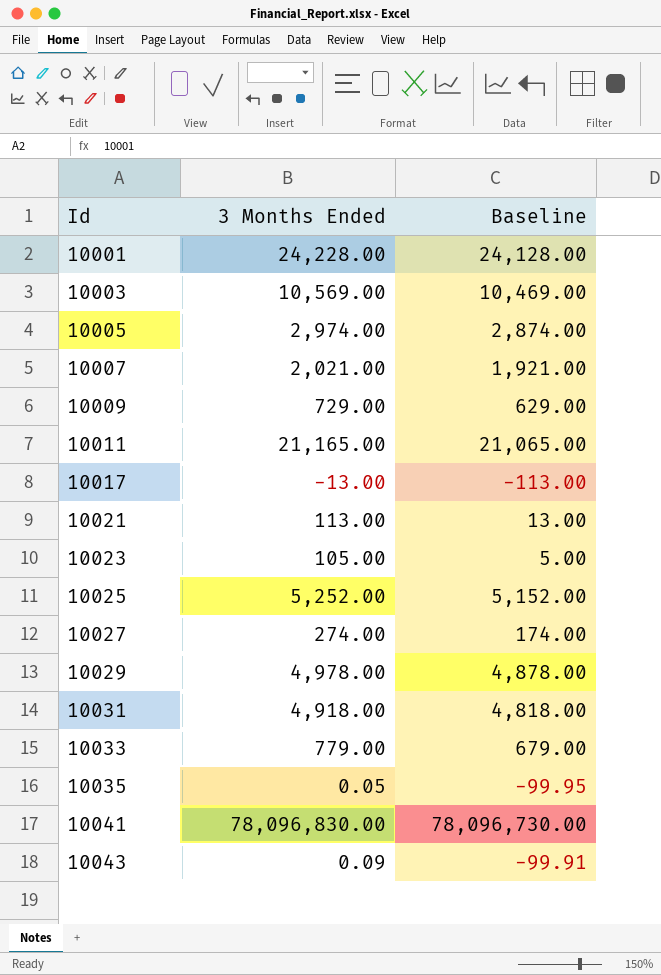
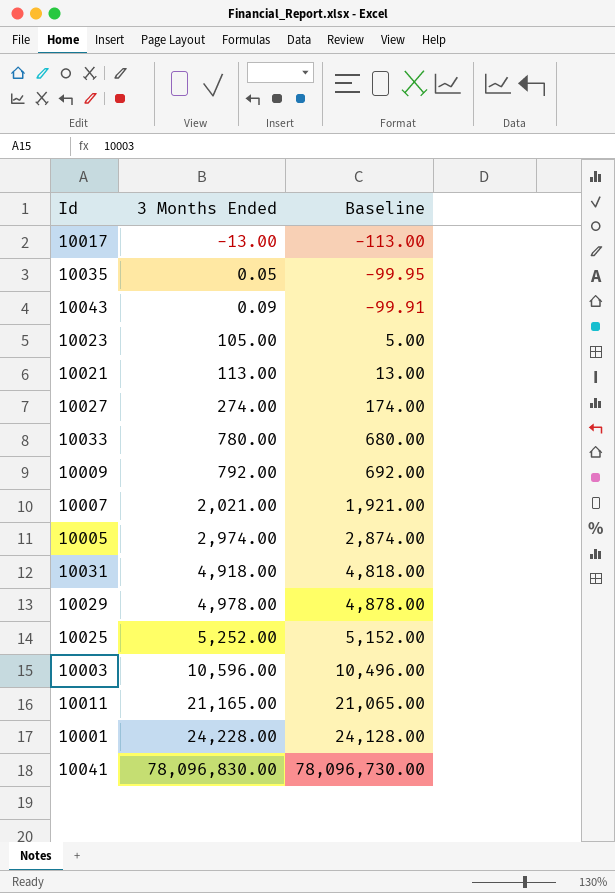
row order: Id ascending -> 3 Months Ended ascending
10033 | 3 Months Ended: 779.00 -> 780.00
10033 | Baseline: 679.00 -> 680.00
10009 | 3 Months Ended: 729.00 -> 792.00
10009 | Baseline: 629.00 -> 692.00
10003 | 3 Months Ended: 10,569.00 -> 10,596.00
10003 | Baseline: 10,469.00 -> 10,496.00

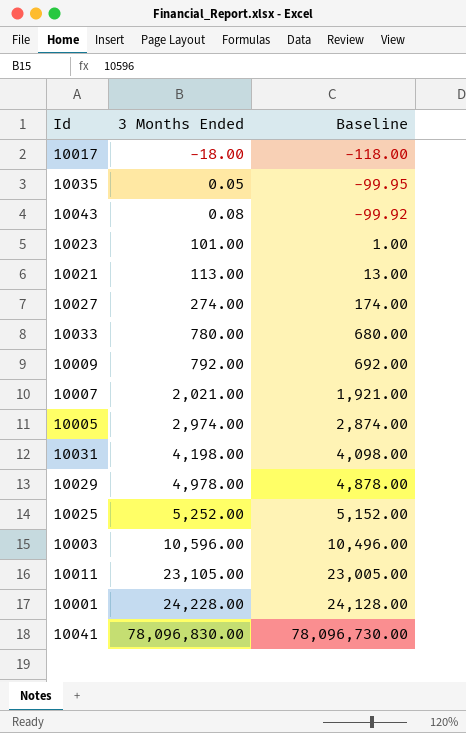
10017 | 3 Months Ended: -13.00 -> -18.00
10017 | Baseline: -113.00 -> -118.00
10043 | 3 Months Ended: 0.09 -> 0.08
10043 | Baseline: -99.91 -> -99.92
10023 | 3 Months Ended: 105.00 -> 101.00
10023 | Baseline: 5.00 -> 1.00
10031 | 3 Months Ended: 4,918.00 -> 4,198.00
10031 | Baseline: 4,818.00 -> 4,098.00
10011 | 3 Months Ended: 21,165.00 -> 23,105.00
10011 | Baseline: 21,065.00 -> 23,005.00

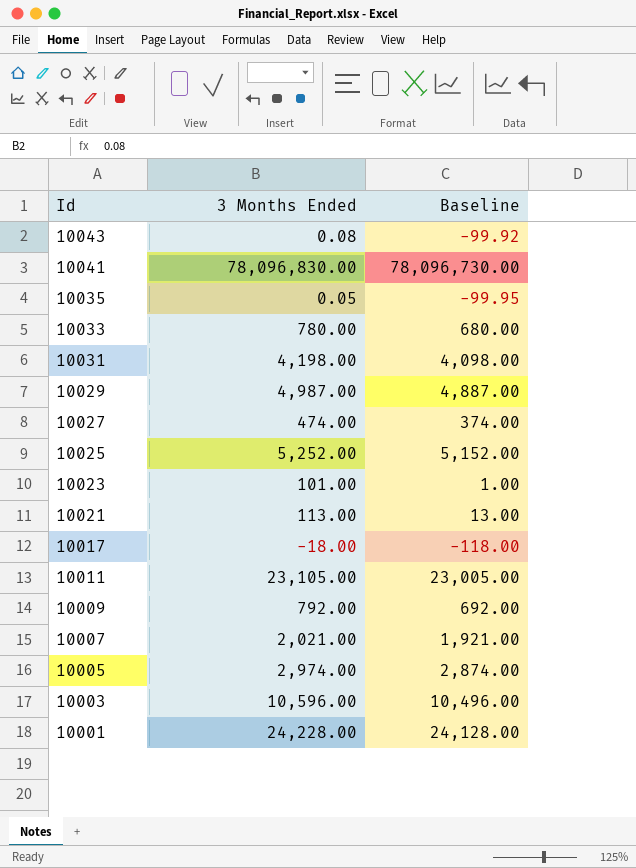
row order: 3 Months Ended ascending -> Id descending
10029 | 3 Months Ended: 4,978.00 -> 4,987.00
10029 | Baseline: 4,878.00 -> 4,887.00
10027 | 3 Months Ended: 274.00 -> 474.00
10027 | Baseline: 174.00 -> 374.00

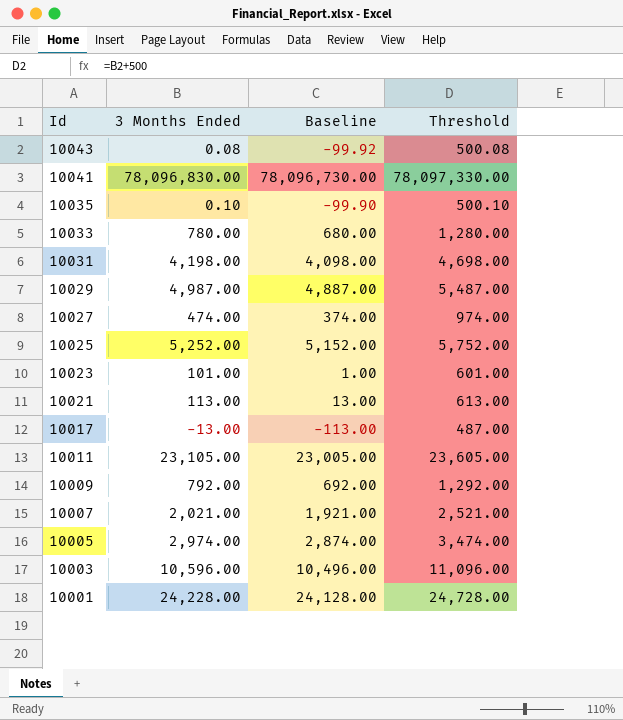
column Threshold | formula: none -> [3 Months Ended] + 500
10035 | 3 Months Ended: 0.05 -> 0.10
10035 | Baseline: -99.95 -> -99.90
10017 | 3 Months Ended: -18.00 -> -13.00
10017 | Baseline: -118.00 -> -113.00

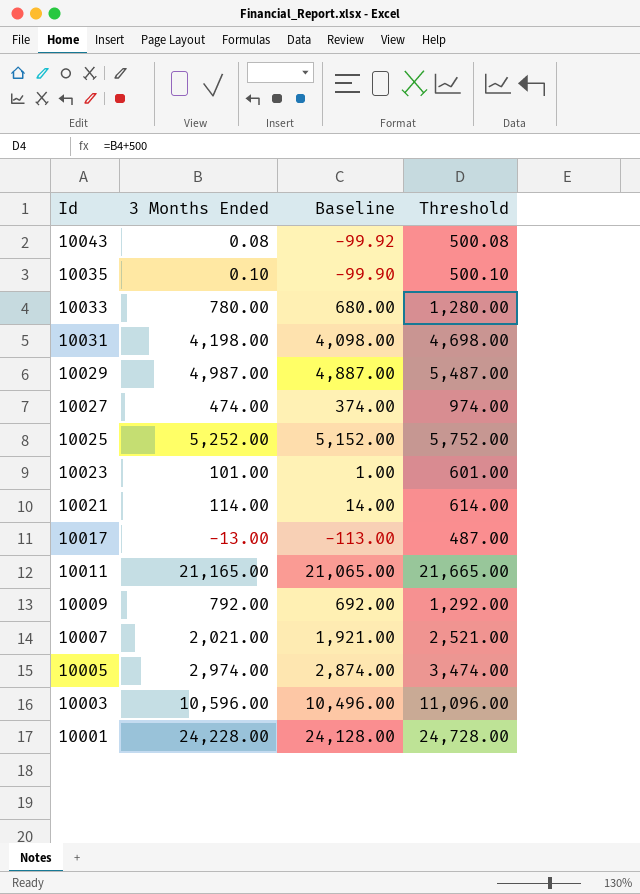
row 10041: 78,096,830.00 | 78,096,730.00 | 78,097,330.00 -> none
10021 | 3 Months Ended: 113.00 -> 114.00
10021 | Baseline: 13.00 -> 14.00
10021 | Threshold: 613.00 -> 614.00
10011 | 3 Months Ended: 23,105.00 -> 21,165.00
10011 | Baseline: 23,005.00 -> 21,065.00
10011 | Threshold: 23,605.00 -> 21,665.00

